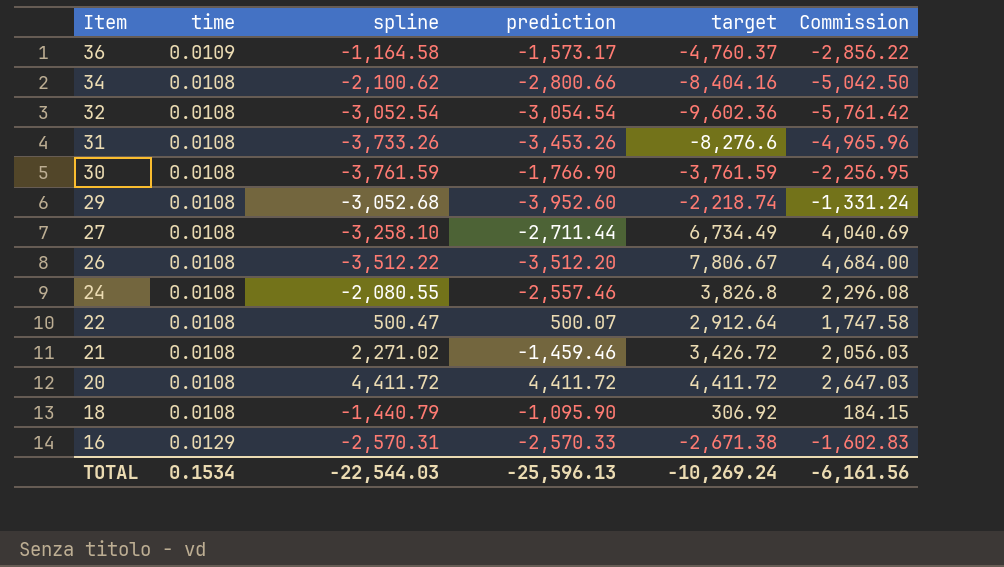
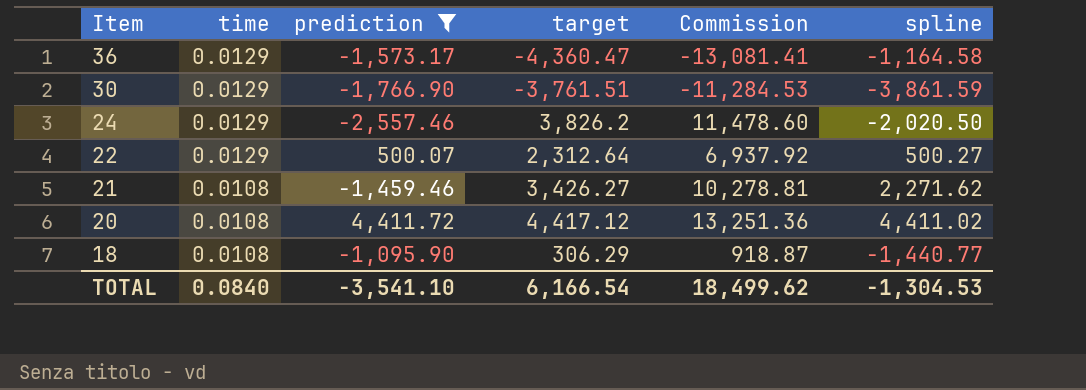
filter: none -> prediction >= -2,557.46
column Commission | formula: [target] * 0.6 -> [target] * 3
column spline | position: 3 -> 6
36 | time: 0.0109 -> 0.0129
36 | target: -4,760.37 -> -4,360.47
30 | time: 0.0108 -> 0.0129
30 | target: -3,761.59 -> -3,761.51
30 | spline: -3,761.59 -> -3,861.59
24 | time: 0.0108 -> 0.0129
24 | target: 3,826.8 -> 3,826.2
24 | spline: -2,080.55 -> -2,020.50
22 | time: 0.0108 -> 0.0129
22 | target: 2,912.64 -> 2,312.64
22 | spline: 500.47 -> 500.27
21 | target: 3,426.72 -> 3,426.27
21 | spline: 2,271.02 -> 2,271.62
20 | target: 4,411.72 -> 4,417.12
20 | spline: 4,411.72 -> 4,411.02
18 | target: 306.92 -> 306.29
18 | spline: -1,440.79 -> -1,440.77
TOTAL | time: 0.1534 -> 0.0840
TOTAL | prediction: -25,596.13 -> -3,541.10
TOTAL | target: -10,269.24 -> 6,166.54
TOTAL | Commission: -6,161.56 -> 18,499.62
TOTAL | spline: -22,544.03 -> -1,304.53

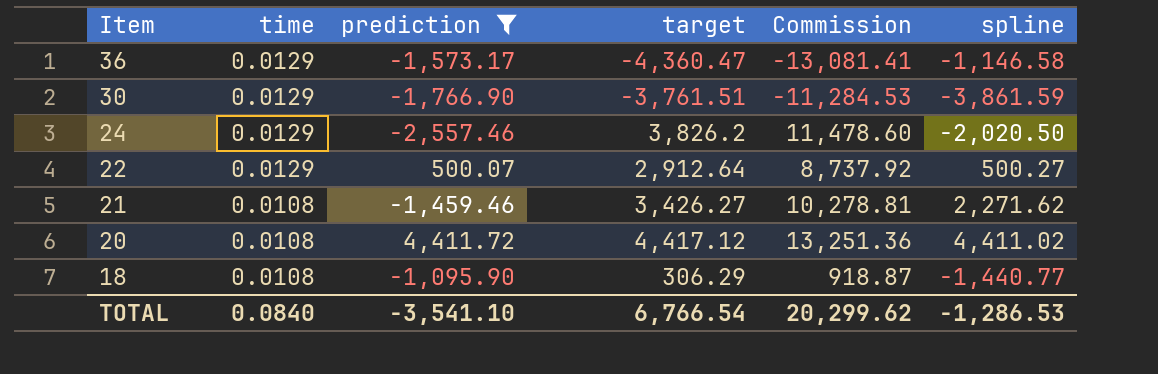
36 | spline: -1,164.58 -> -1,146.58
22 | target: 2,312.64 -> 2,912.64
22 | Commission: 6,937.92 -> 8,737.92
TOTAL | target: 6,166.54 -> 6,766.54
TOTAL | Commission: 18,499.62 -> 20,299.62
TOTAL | spline: -1,304.53 -> -1,286.53

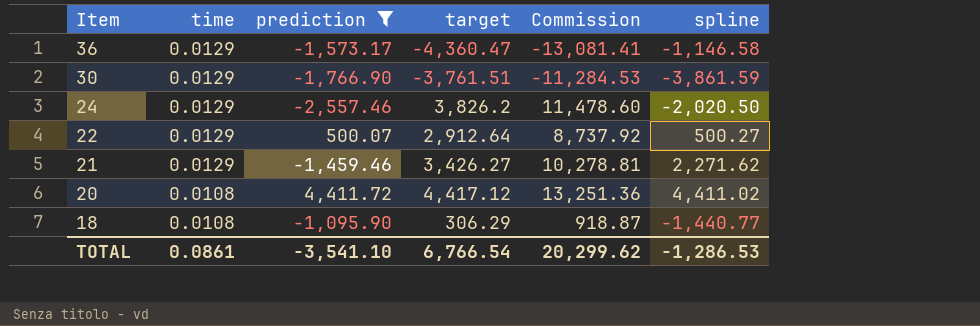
21 | time: 0.0108 -> 0.0129
TOTAL | time: 0.0840 -> 0.0861

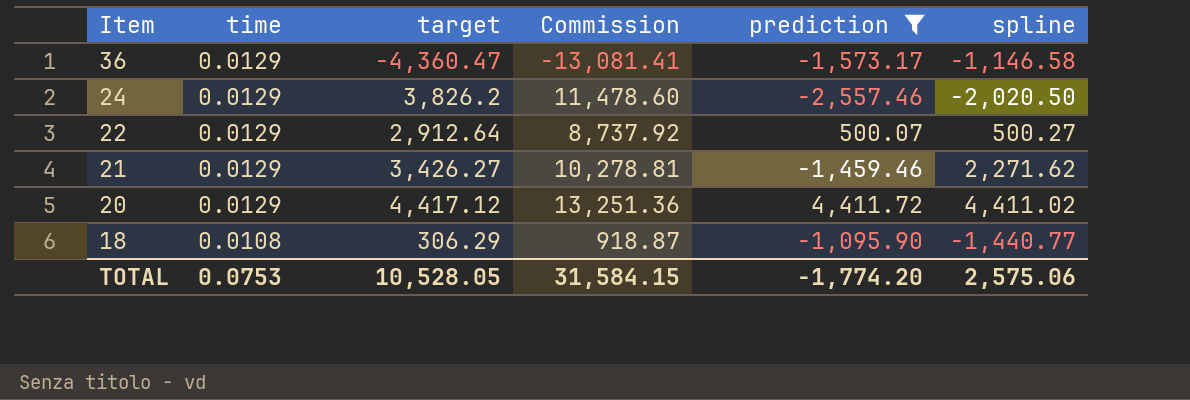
column prediction | position: 3 -> 5
row 30: 0.0129 | -1,766.90 | -3,761.51 | -11,284.53 | -3,861.59 -> none
20 | time: 0.0108 -> 0.0129
TOTAL | time: 0.0861 -> 0.0753
TOTAL | target: 6,766.54 -> 10,528.05
TOTAL | Commission: 20,299.62 -> 31,584.15
TOTAL | prediction: -3,541.10 -> -1,774.20
TOTAL | spline: -1,286.53 -> 2,575.06

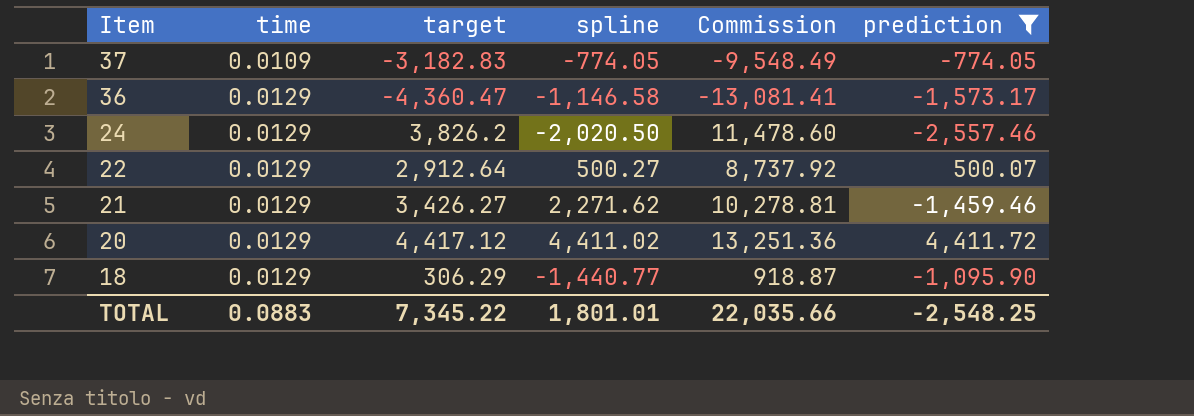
column spline | position: 6 -> 4
row 37: none -> 0.0109 | -3,182.83 | -774.05 | -9,548.49 | -774.05
18 | time: 0.0108 -> 0.0129
TOTAL | time: 0.0753 -> 0.0883
TOTAL | target: 10,528.05 -> 7,345.22
TOTAL | spline: 2,575.06 -> 1,801.01
TOTAL | Commission: 31,584.15 -> 22,035.66
TOTAL | prediction: -1,774.20 -> -2,548.25

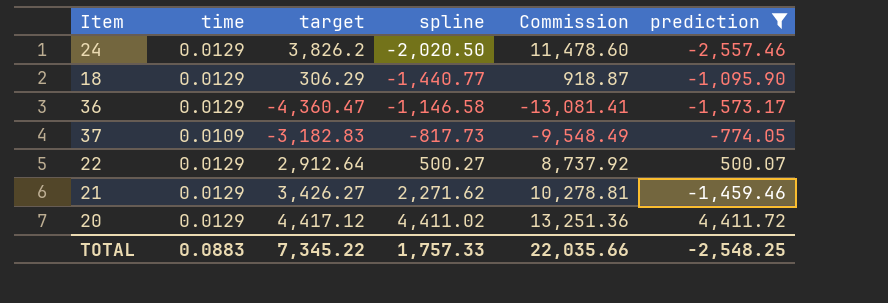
row order: Item descending -> spline ascending
37 | spline: -774.05 -> -817.73
TOTAL | spline: 1,801.01 -> 1,757.33

